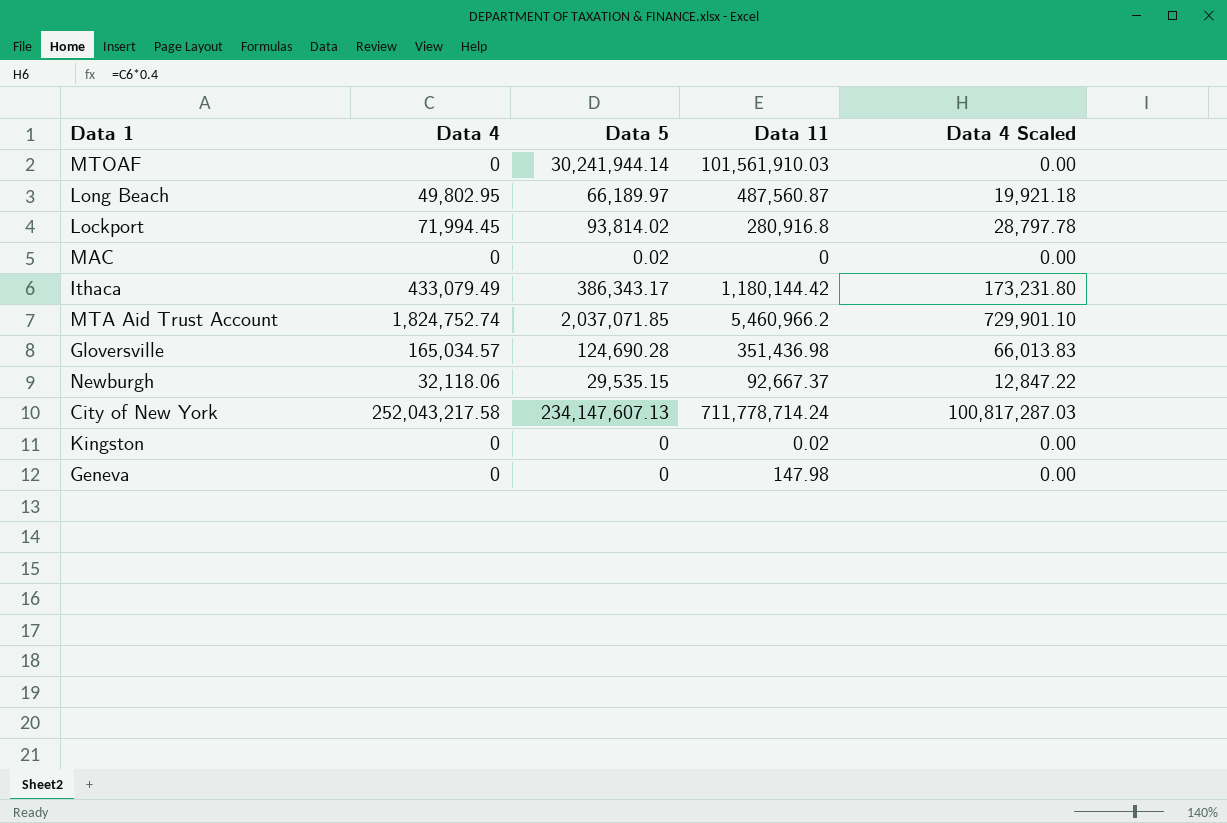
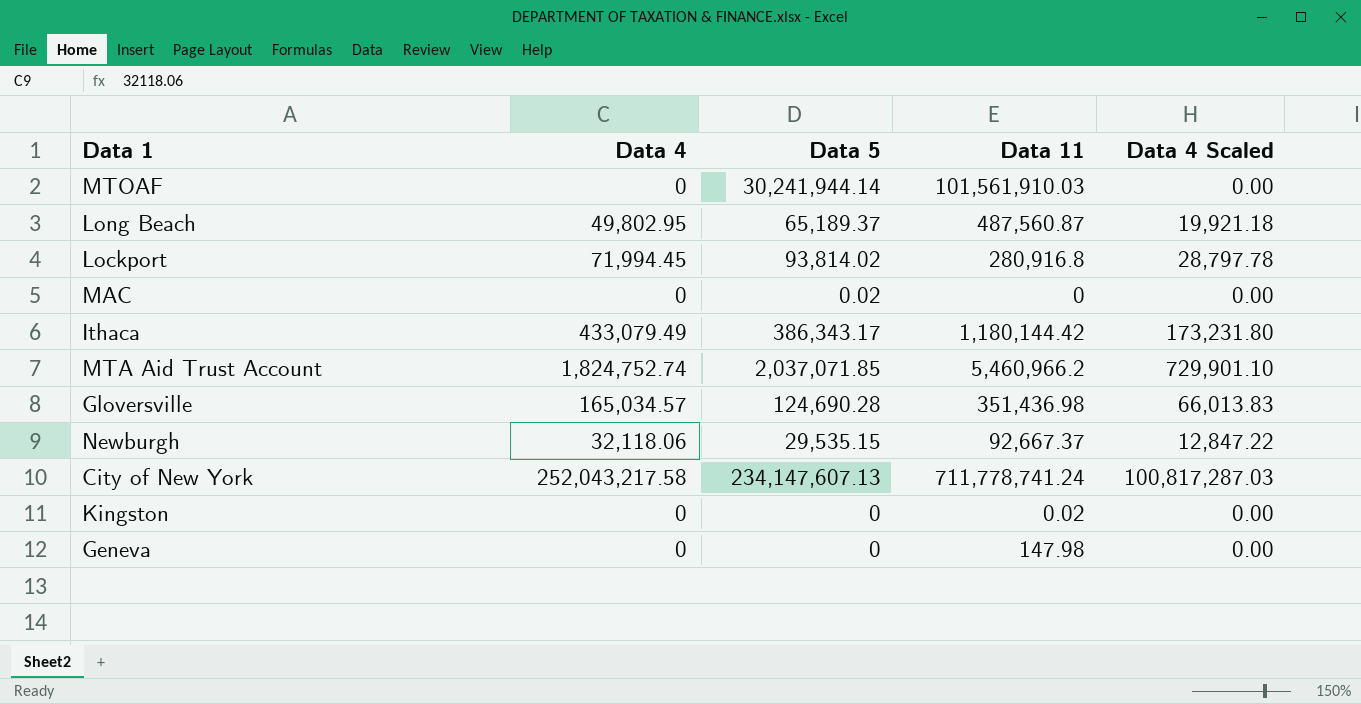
Long Beach | Data 5: 66,189.97 -> 65,189.37
City of New York | Data 11: 711,778,714.24 -> 711,778,741.24

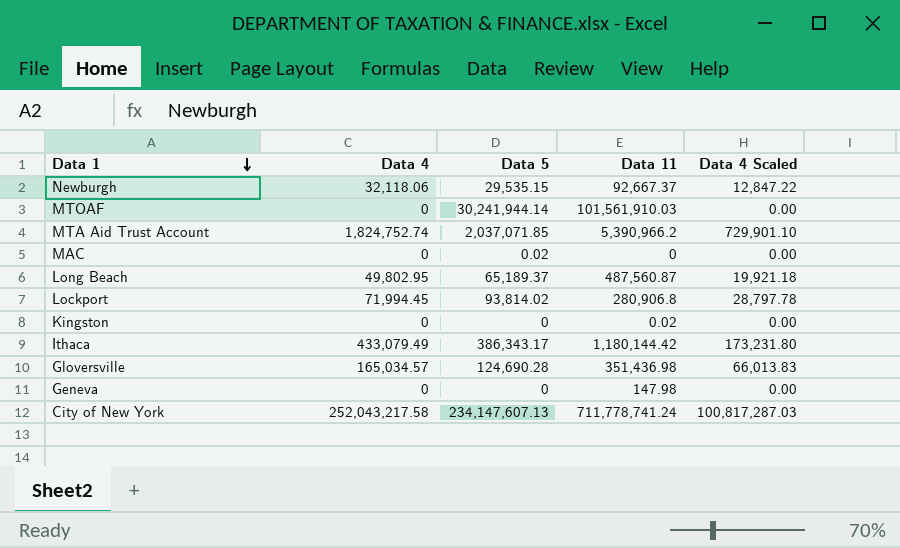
row order: none -> Data 1 descending
MTA Aid Trust Account | Data 11: 5,460,966.2 -> 5,390,966.2
Lockport | Data 11: 280,916.8 -> 280,906.8

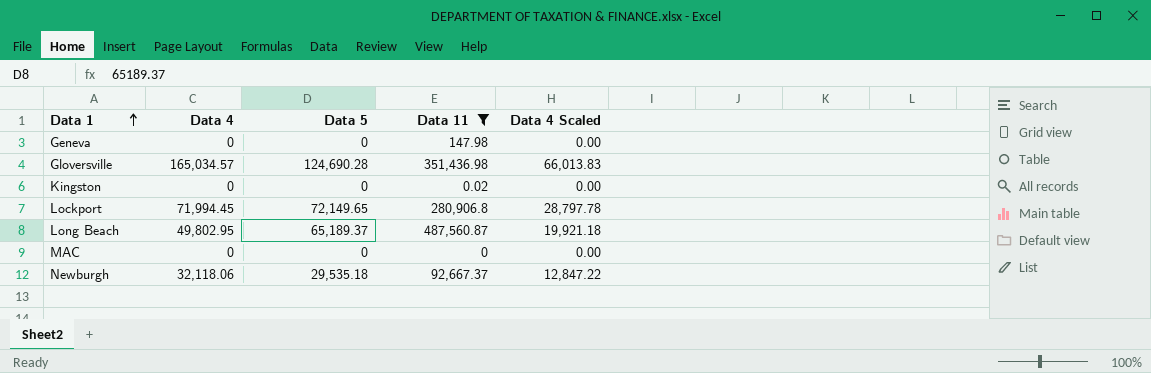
filter: none -> Data 11 <= 487,560.87
row order: Data 1 descending -> Data 1 ascending
Lockport | Data 5: 93,814.02 -> 72,149.65
MAC | Data 5: 0.02 -> 0
Newburgh | Data 5: 29,535.15 -> 29,535.18

